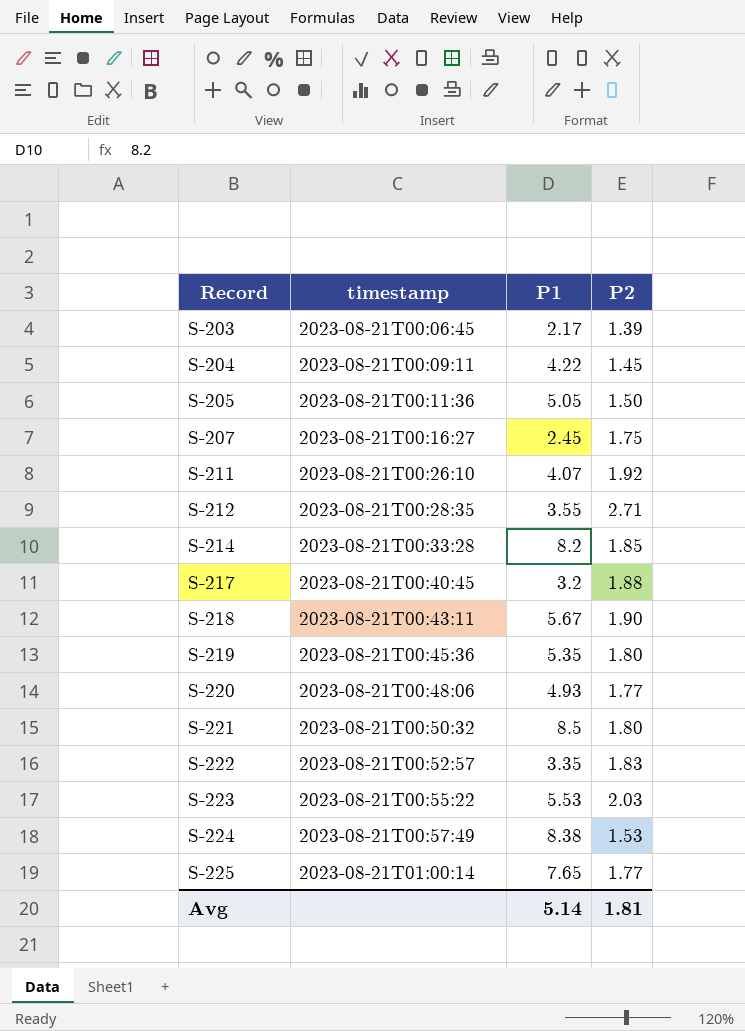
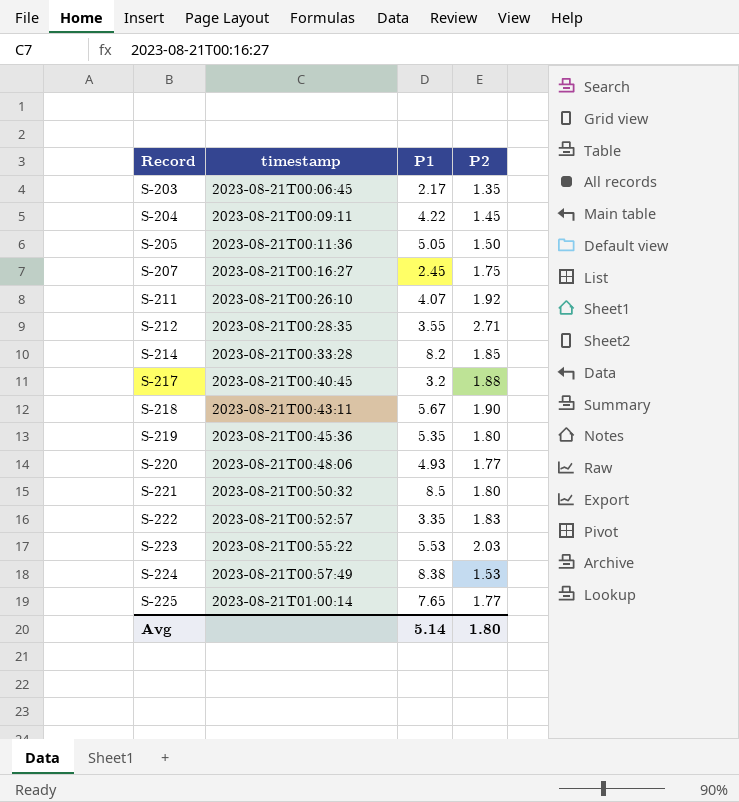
S-203 | P2: 1.39 -> 1.35
Avg | P2: 1.81 -> 1.80

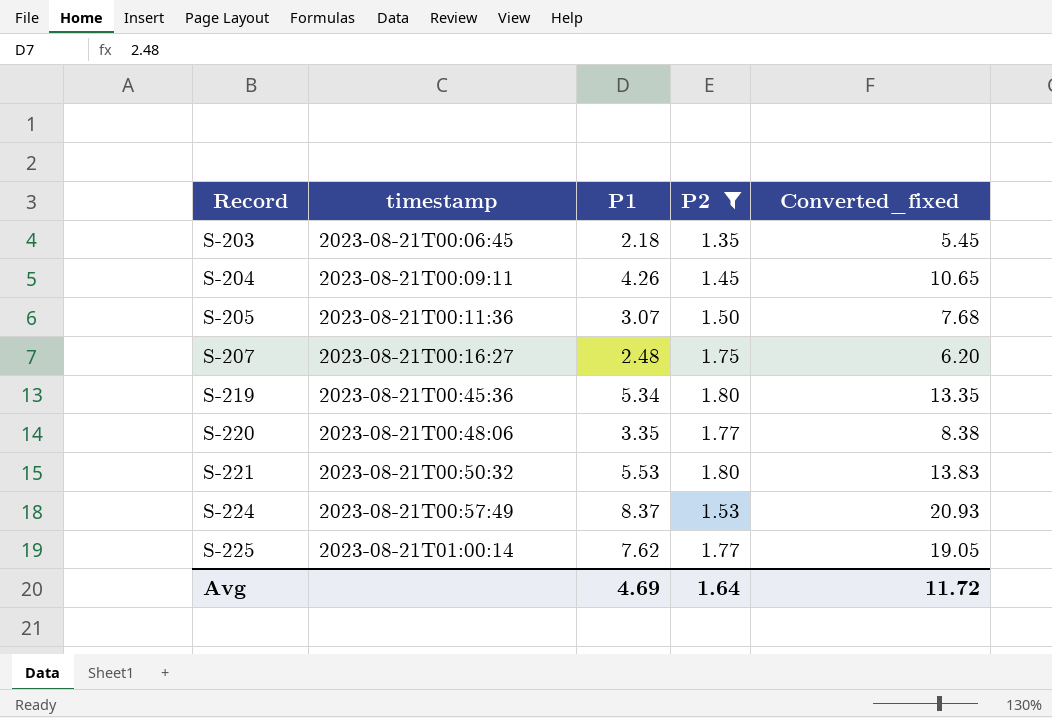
filter: none -> P2 <= 1.80
column Converted_fixed | formula: none -> [P1] * 2.5
S-203 | P1: 2.17 -> 2.18
S-204 | P1: 4.22 -> 4.26
S-205 | P1: 5.05 -> 3.07
S-207 | P1: 2.45 -> 2.48
S-219 | P1: 5.35 -> 5.34
S-220 | P1: 4.93 -> 3.35
S-221 | P1: 8.5 -> 5.53
S-224 | P1: 8.38 -> 8.37
S-225 | P1: 7.65 -> 7.62
Avg | P1: 5.14 -> 4.69
Avg | P2: 1.80 -> 1.64

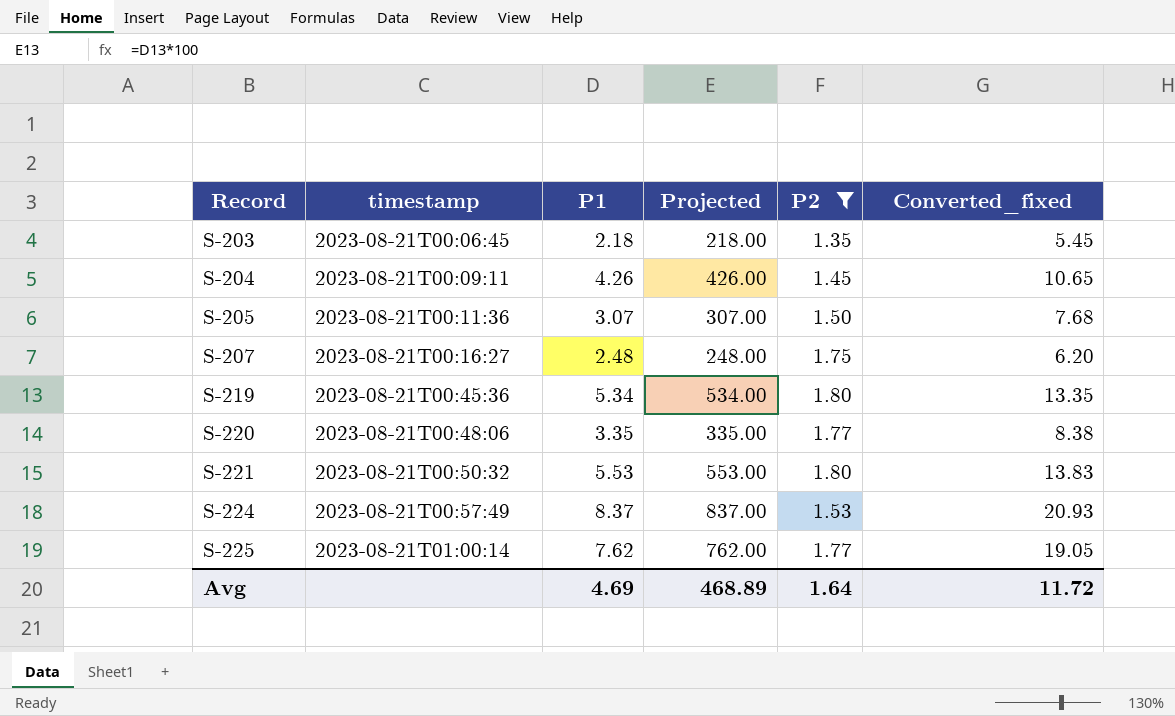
column Projected | formula: none -> [P1] * 100

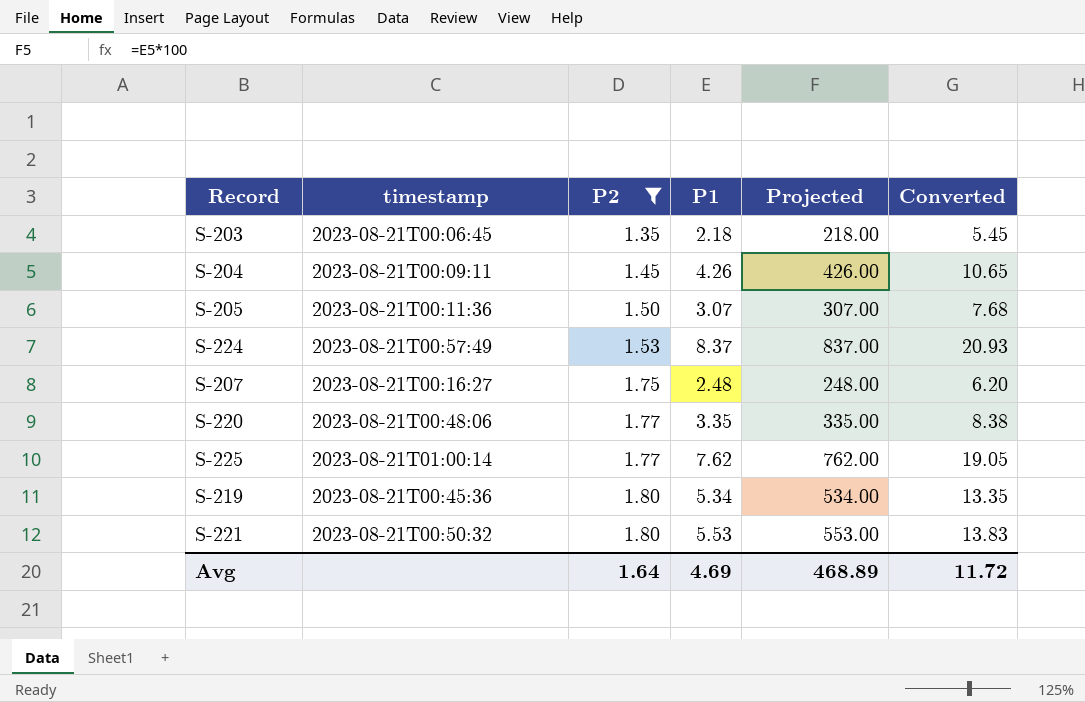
row order: Record ascending -> P2 ascending
column P2 | position: 5 -> 3
column name: Converted_fixed -> Converted

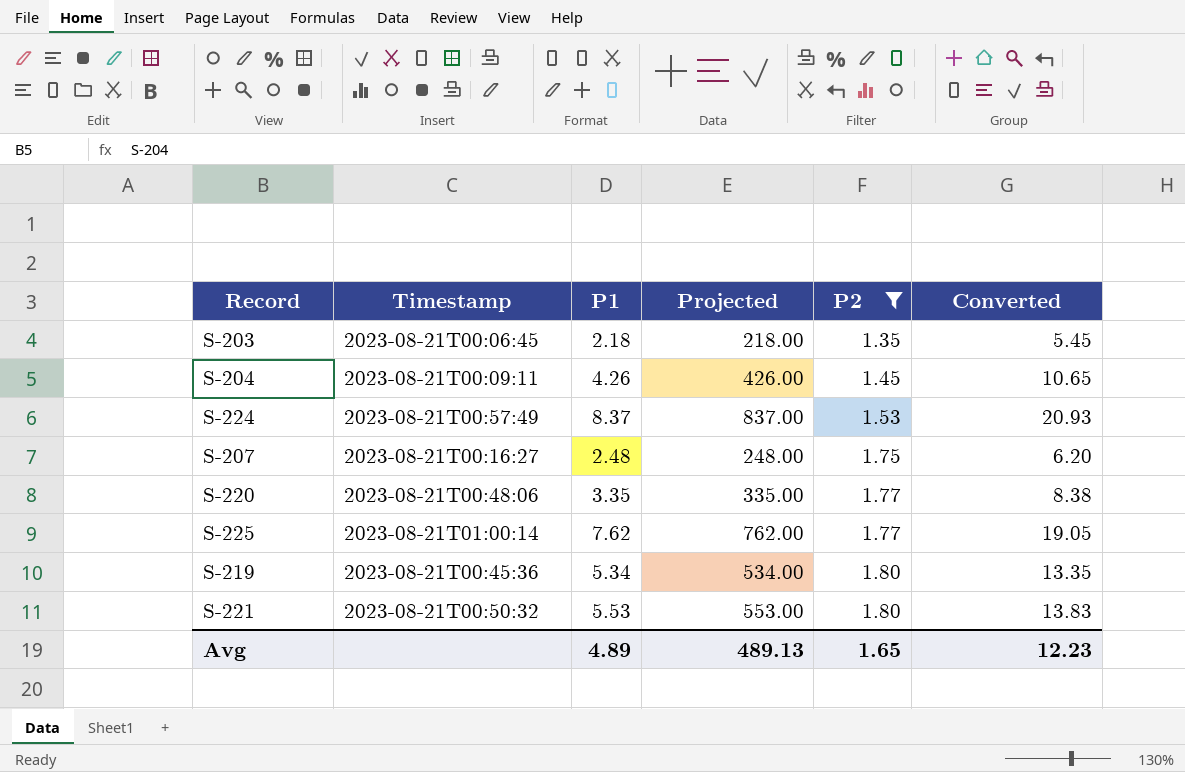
column name: timestamp -> Timestamp
column P2 | position: 3 -> 5
row S-205: 2023-08-21T00:11:36 | 1.50 | 3.07 | 307.00 | 7.68 -> none
Avg | P1: 4.69 -> 4.89
Avg | Projected: 468.89 -> 489.13
Avg | P2: 1.64 -> 1.65
Avg | Converted: 11.72 -> 12.23

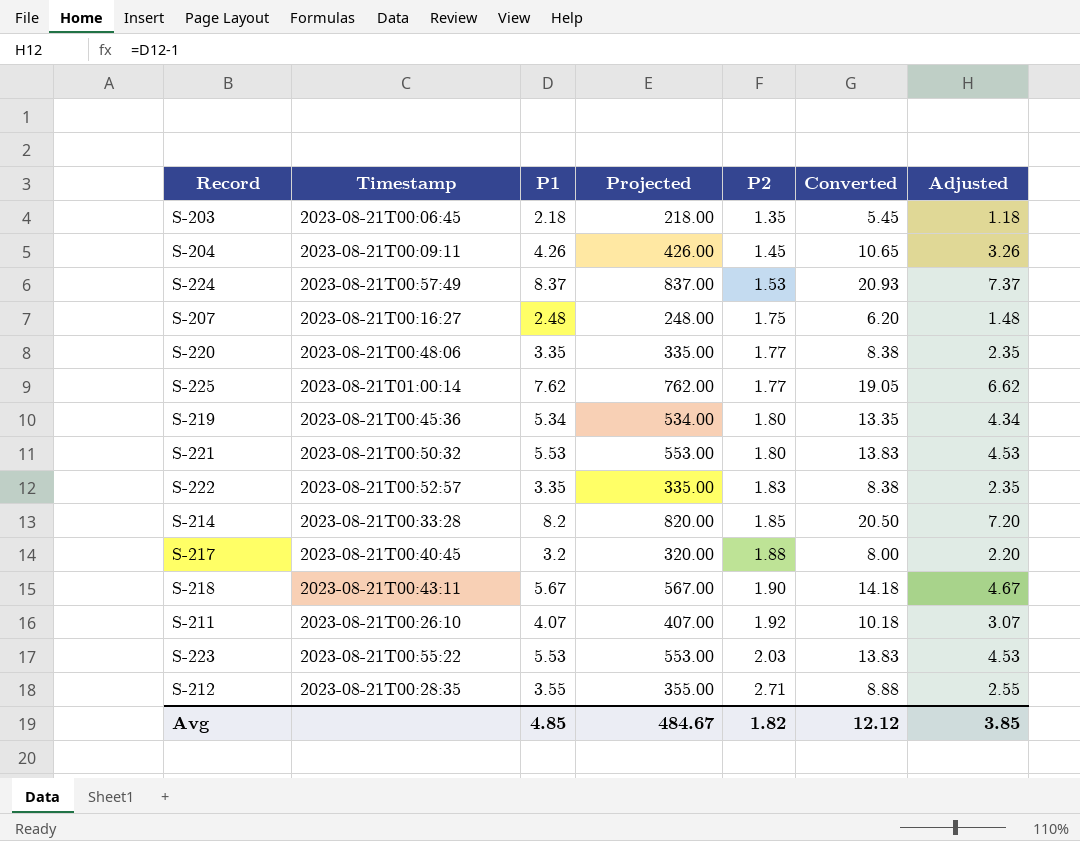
filter: P2 <= 1.80 -> none
column Adjusted | formula: none -> [P1] - 1
Avg | P1: 4.89 -> 4.85
Avg | Projected: 489.13 -> 484.67
Avg | P2: 1.65 -> 1.82
Avg | Converted: 12.23 -> 12.12

